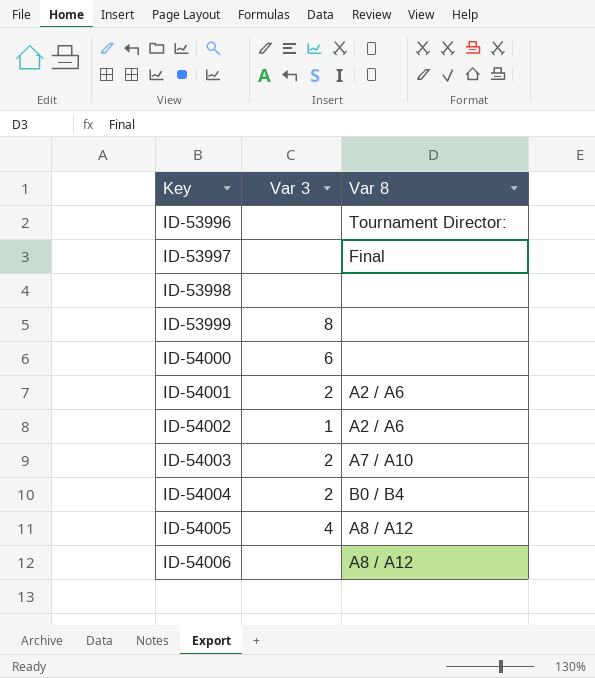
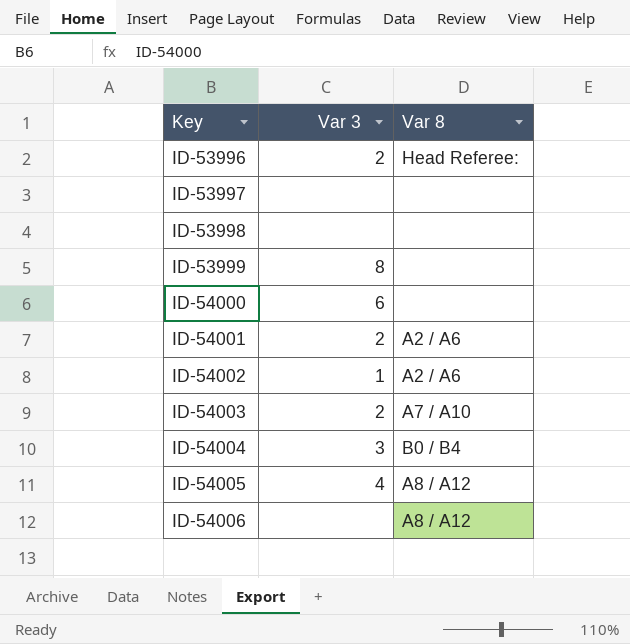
ID-53996 | Var 3: none -> 2
ID-53996 | Var 8: Tournament Director: -> Head Referee:
ID-53997 | Var 8: Final -> none
ID-54004 | Var 3: 2 -> 3

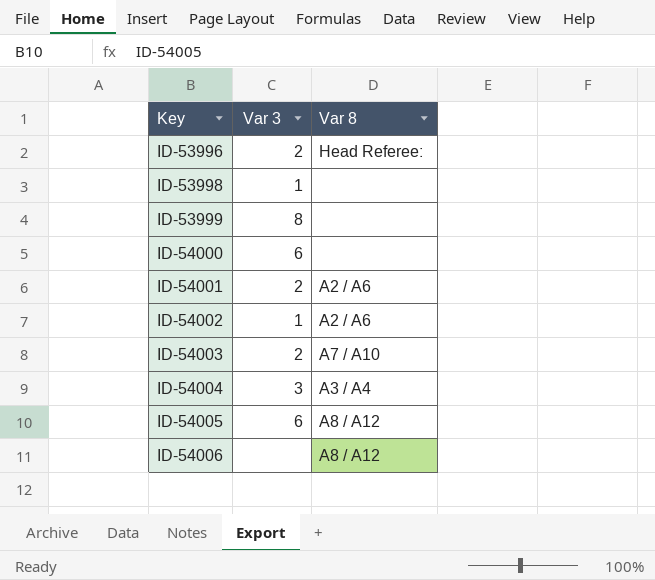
row ID-53997: none | none -> none
ID-53998 | Var 3: none -> 1
ID-54004 | Var 8: B0 / B4 -> A3 / A4
ID-54005 | Var 3: 4 -> 6

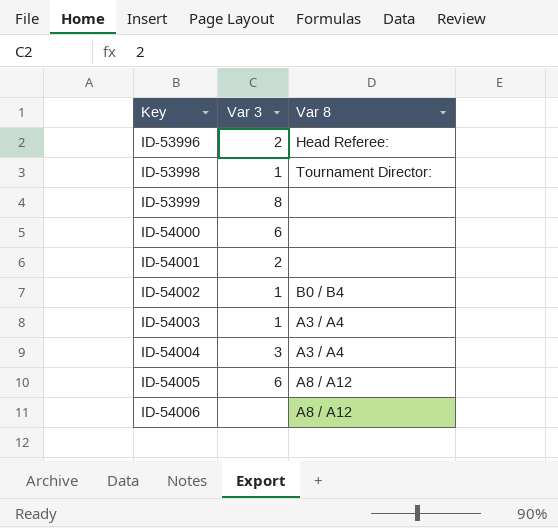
ID-53998 | Var 8: none -> Tournament Director:
ID-54001 | Var 8: A2 / A6 -> none
ID-54002 | Var 8: A2 / A6 -> B0 / B4
ID-54003 | Var 3: 2 -> 1
ID-54003 | Var 8: A7 / A10 -> A3 / A4

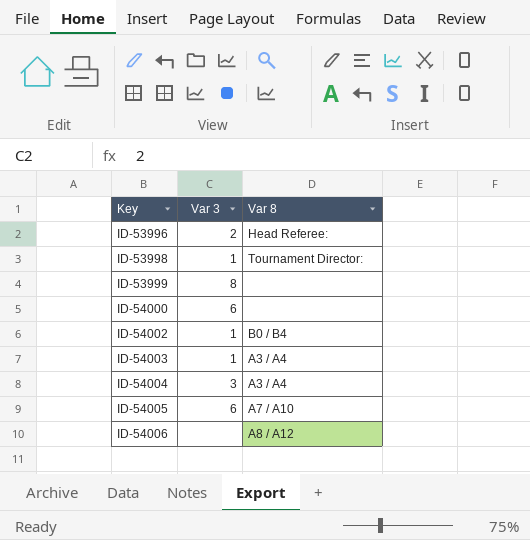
row ID-54001: 2 | none -> none
ID-54005 | Var 8: A8 / A12 -> A7 / A10

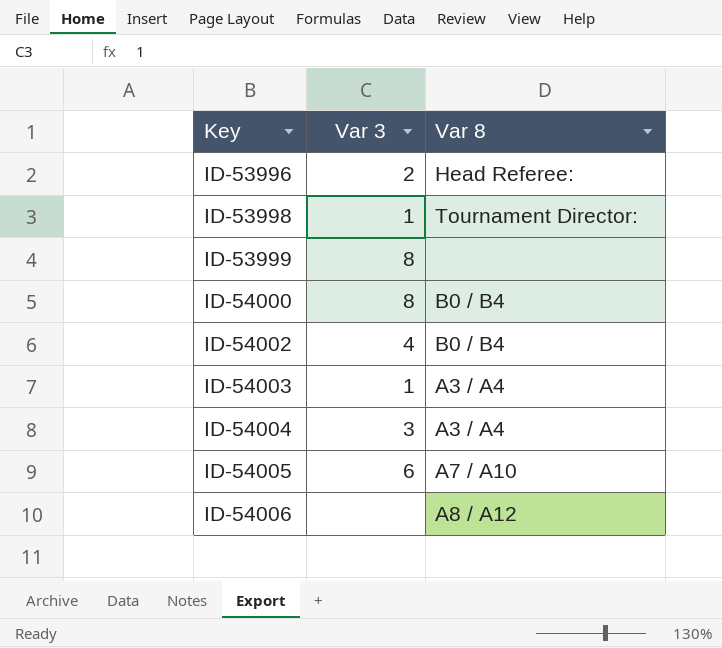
ID-54000 | Var 3: 6 -> 8
ID-54000 | Var 8: none -> B0 / B4
ID-54002 | Var 3: 1 -> 4

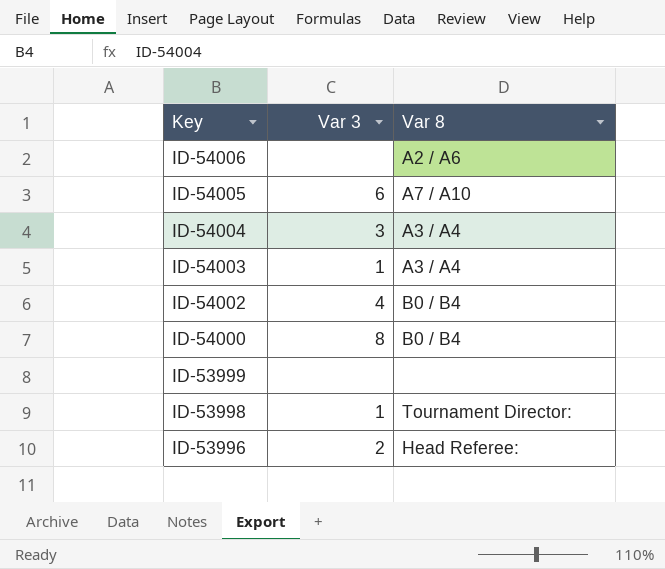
row order: Key ascending -> Key descending
ID-54006 | Var 8: A8 / A12 -> A2 / A6
ID-53999 | Var 3: 8 -> none

